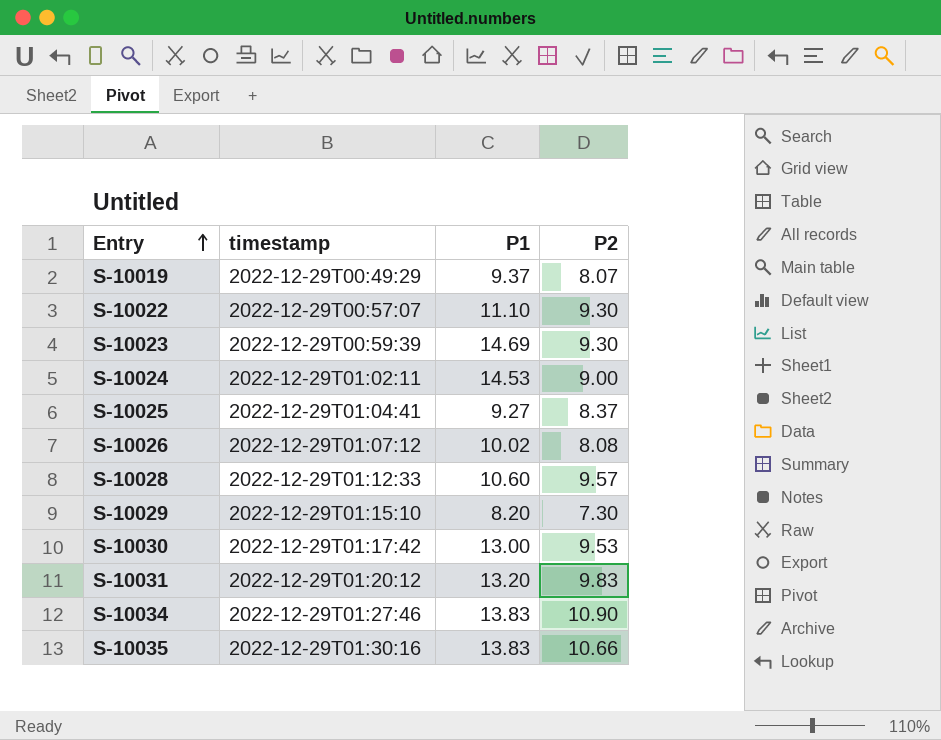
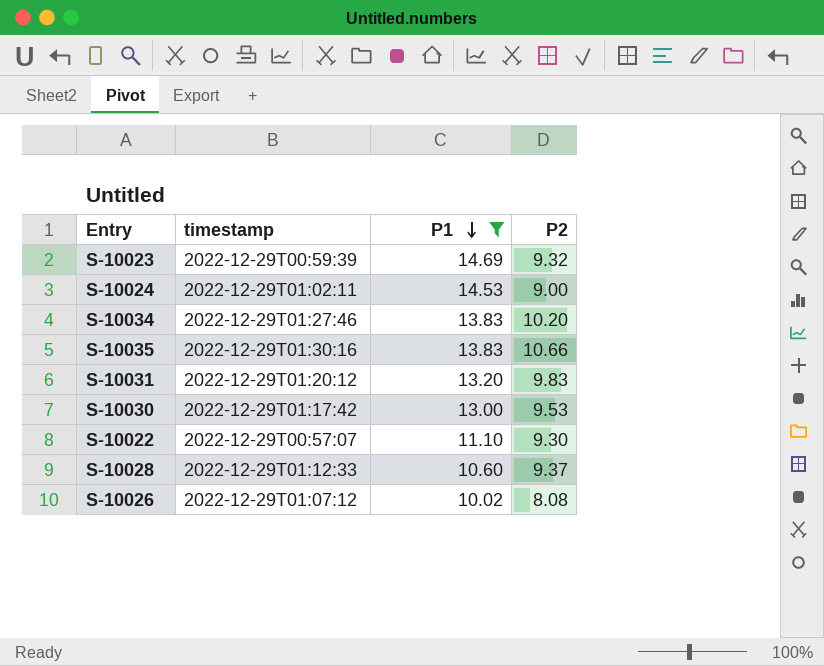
filter: none -> P1 >= 10.02
row order: Entry ascending -> P1 descending
S-10023 | P2: 9.30 -> 9.32
S-10034 | P2: 10.90 -> 10.20
S-10028 | P2: 9.57 -> 9.37

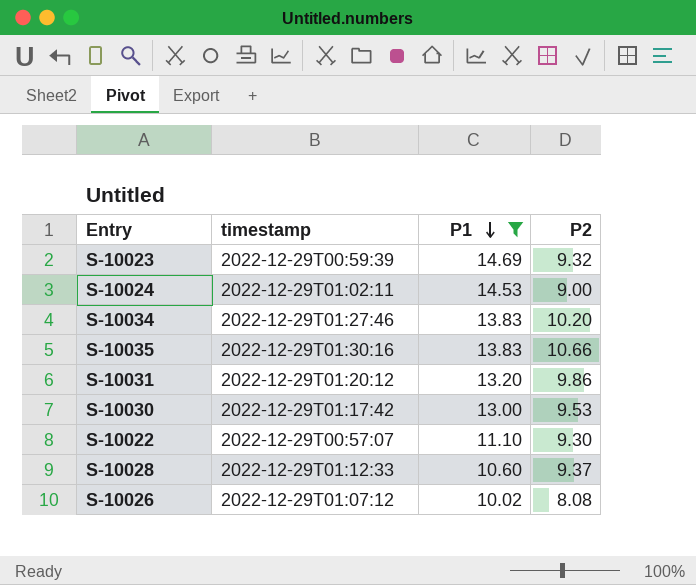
S-10031 | P2: 9.83 -> 9.86

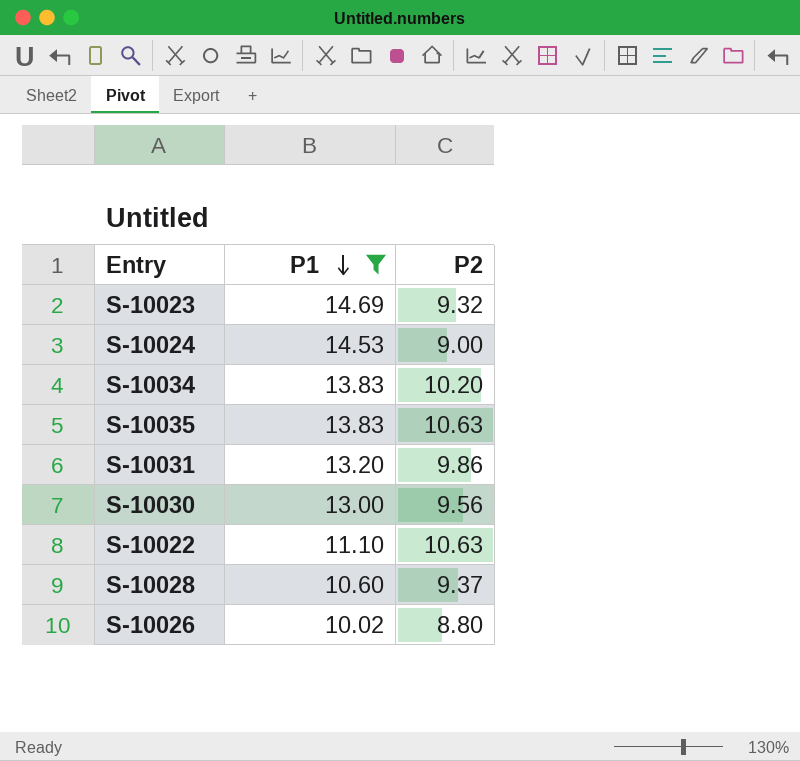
column timestamp | position: 2 -> none
S-10035 | P2: 10.66 -> 10.63
S-10030 | P2: 9.53 -> 9.56
S-10022 | P2: 9.30 -> 10.63
S-10026 | P2: 8.08 -> 8.80

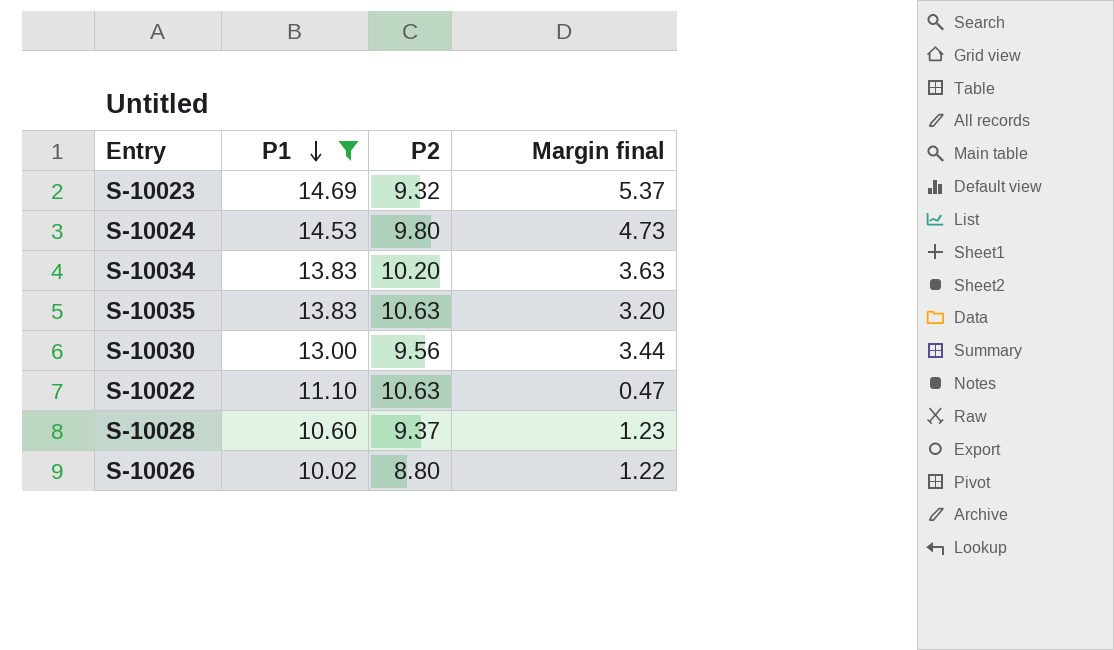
column Margin final | formula: none -> [P1] - [P2]
row S-10031: 13.20 | 9.86 -> none
S-10024 | P2: 9.00 -> 9.80

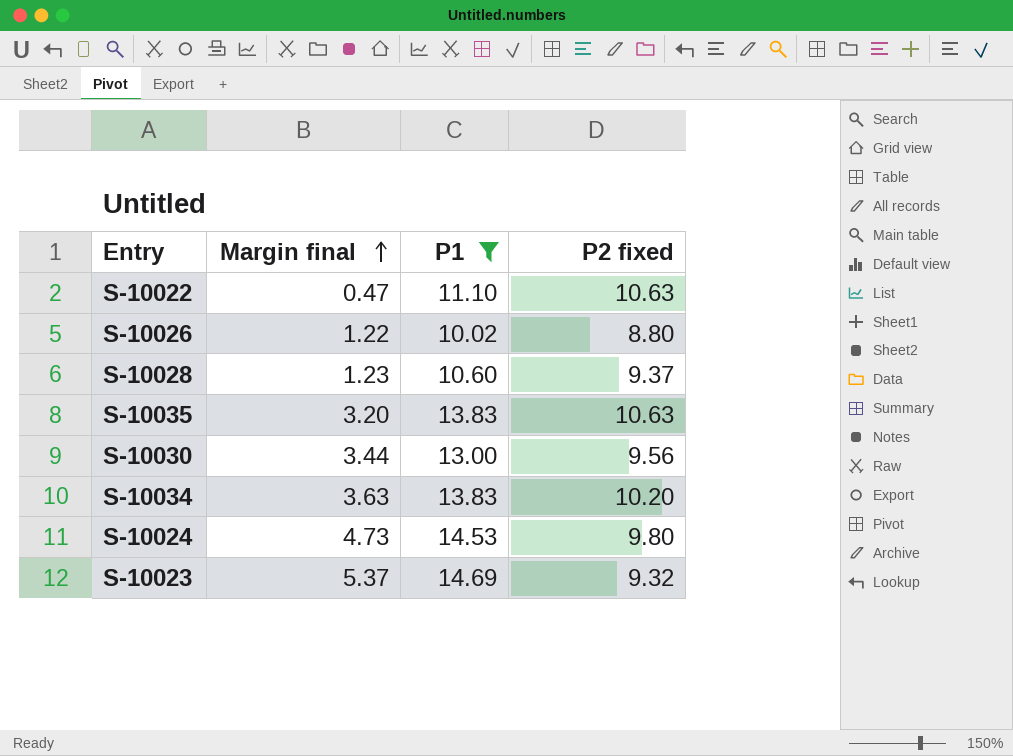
row order: P1 descending -> Margin final ascending
column Margin final | position: 4 -> 2
column name: P2 -> P2 fixed

